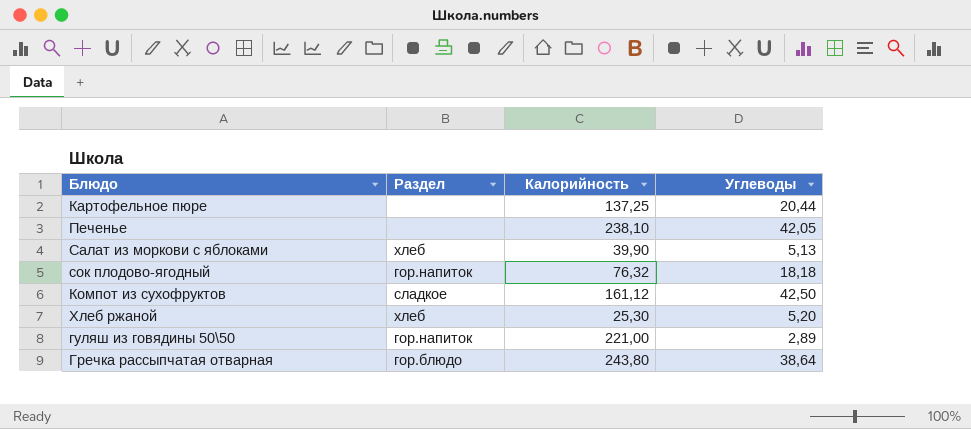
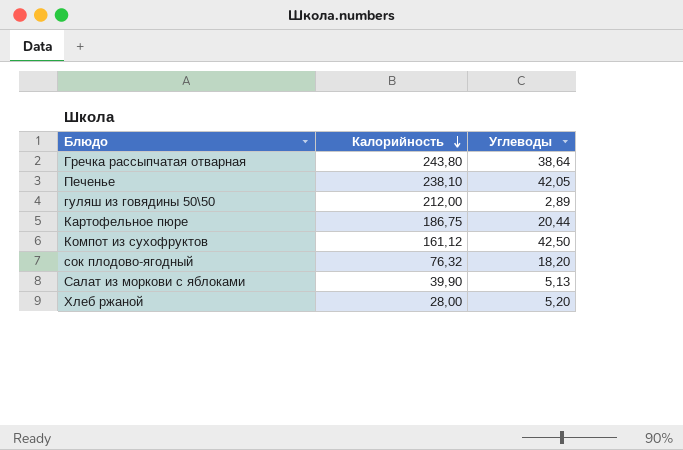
row order: none -> Калорийность descending
column Раздел | position: 2 -> none
гуляш из говядины 50\50 | Калорийность: 221,00 -> 212,00
Картофельное пюре | Калорийность: 137,25 -> 186,75
сок плодово-ягодный | Углеводы: 18,18 -> 18,20
Хлеб ржаной | Калорийность: 25,30 -> 28,00

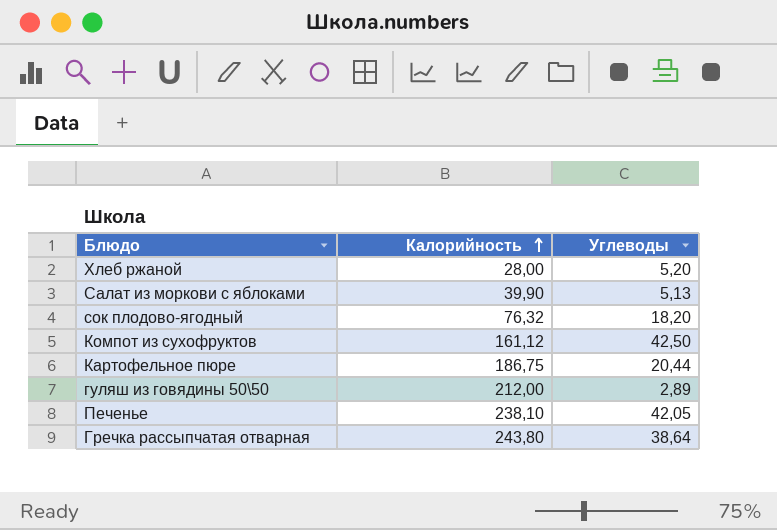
row order: Калорийность descending -> Калорийность ascending

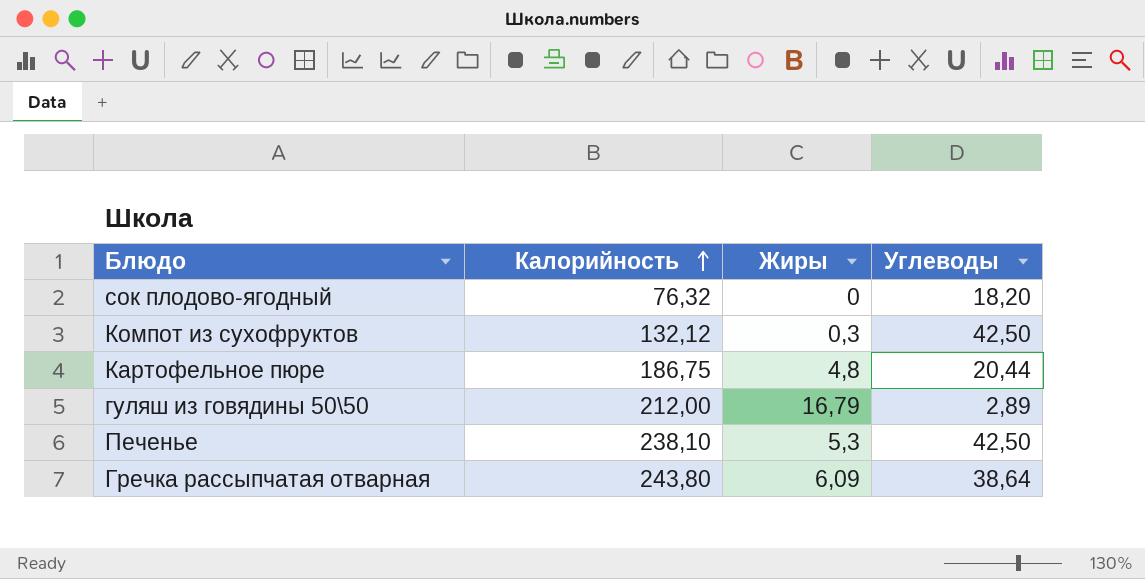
column Жиры | position: none -> 3
row Хлеб ржаной: 28,00 | 5,20 -> none
row Салат из моркови с яблоками: 39,90 | 5,13 -> none
Компот из сухофруктов | Калорийность: 161,12 -> 132,12
Печенье | Углеводы: 42,05 -> 42,50

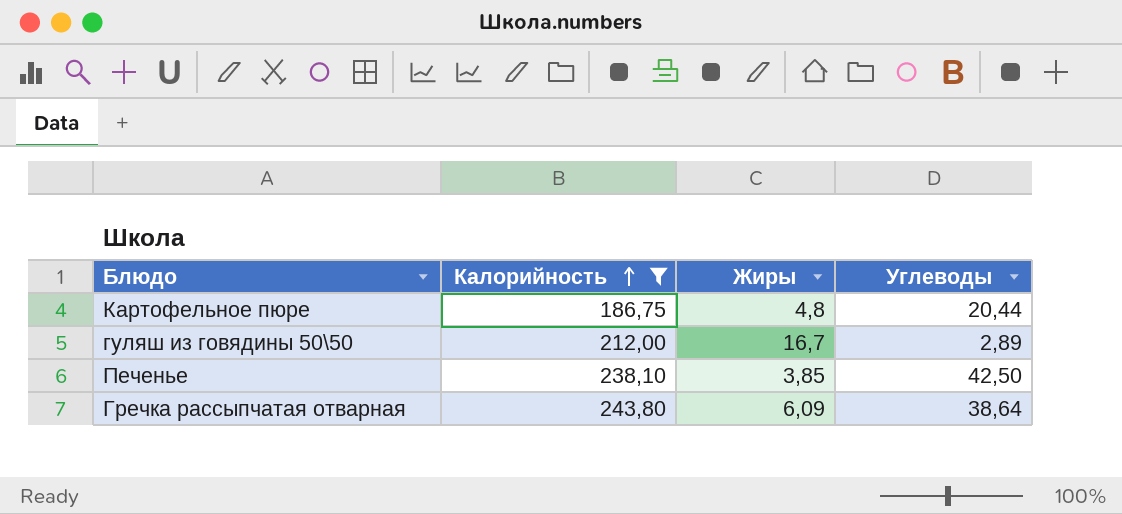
filter: none -> Калорийность >= 186,75
гуляш из говядины 50\50 | Жиры: 16,79 -> 16,7
Печенье | Жиры: 5,3 -> 3,85

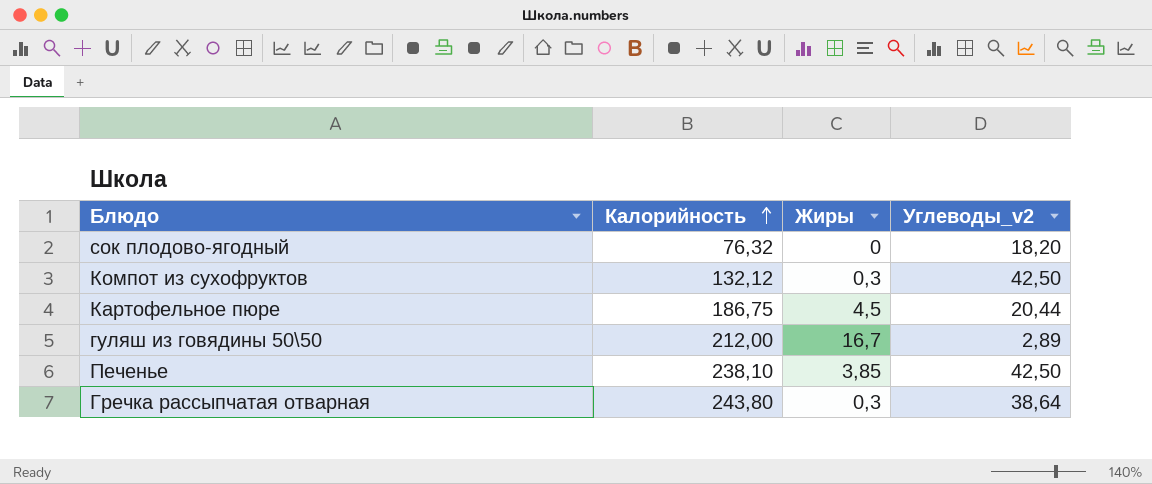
filter: Калорийность >= 186,75 -> none
column name: Углеводы -> Углеводы_v2
Картофельное пюре | Жиры: 4,8 -> 4,5
Гречка рассыпчатая отварная | Жиры: 6,09 -> 0,3

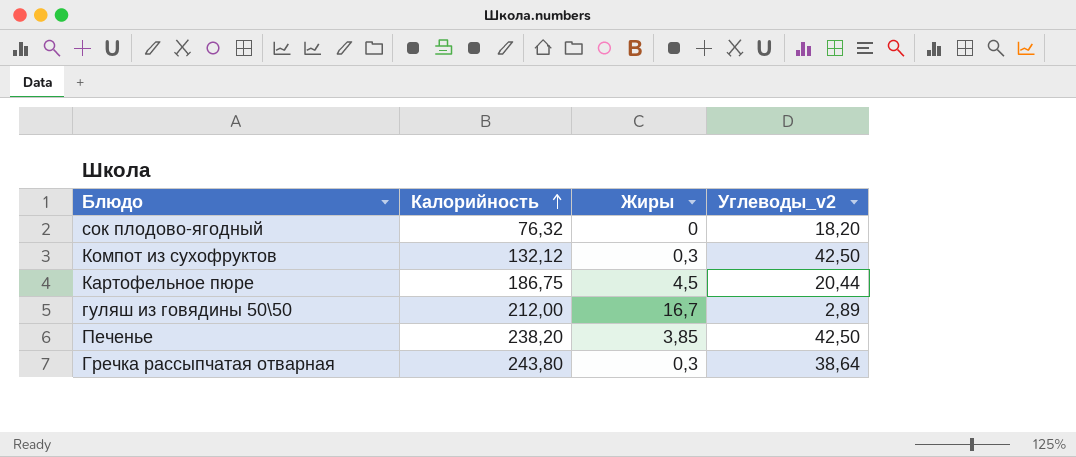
Печенье | Калорийность: 238,10 -> 238,20

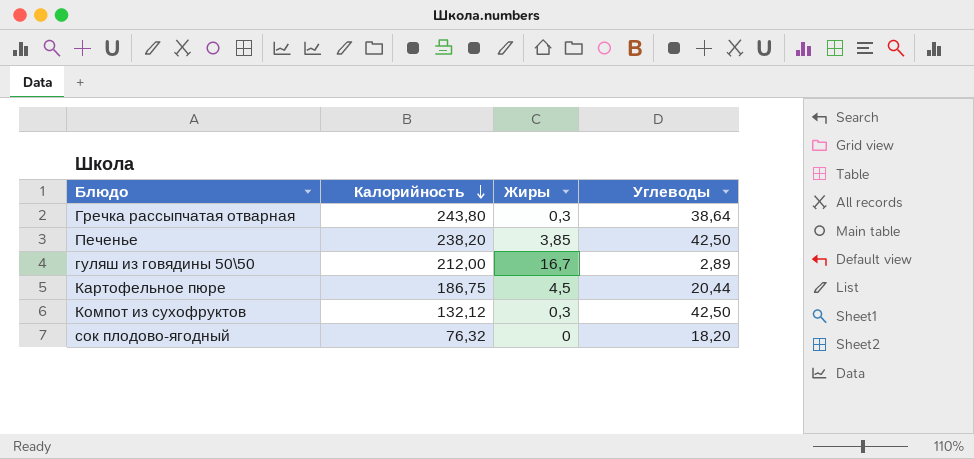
row order: Калорийность ascending -> Калорийность descending
column name: Углеводы_v2 -> Углеводы

